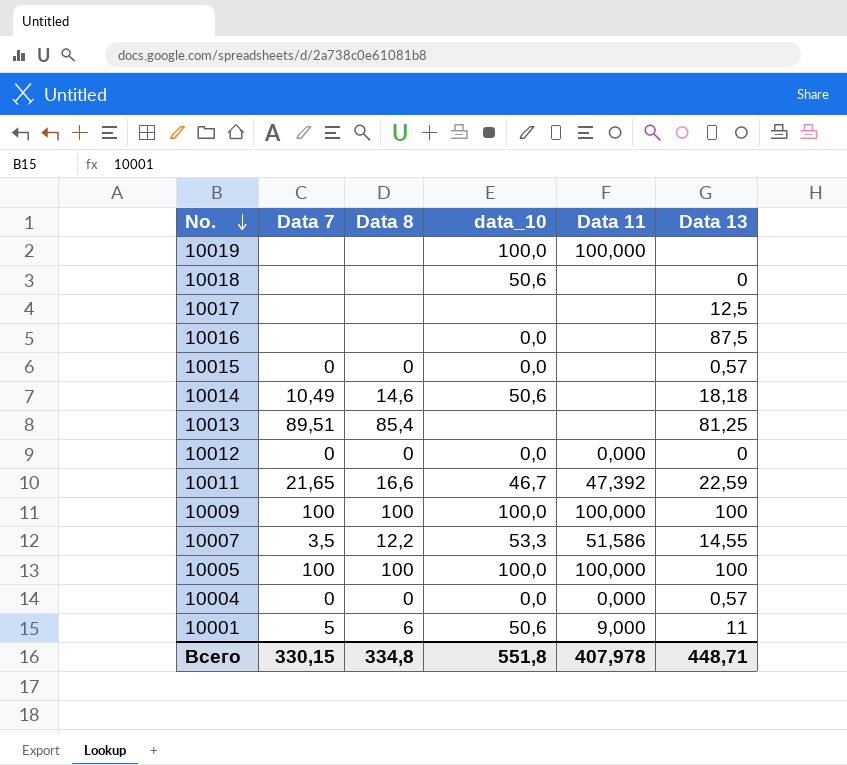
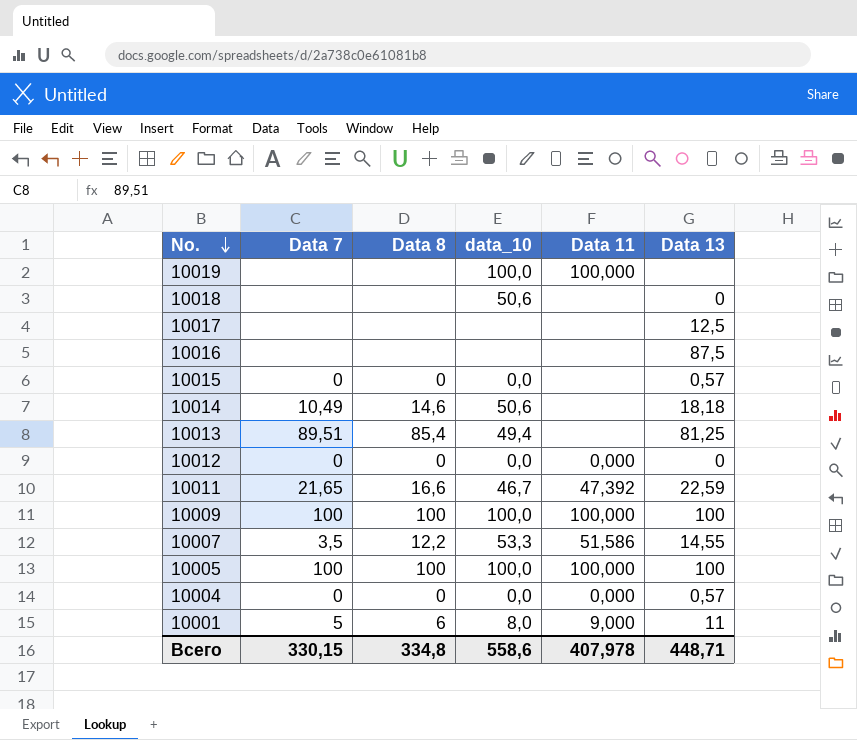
10016 | data_10: 0,0 -> none
10013 | data_10: none -> 49,4
10001 | data_10: 50,6 -> 8,0
Всего | data_10: 551,8 -> 558,6

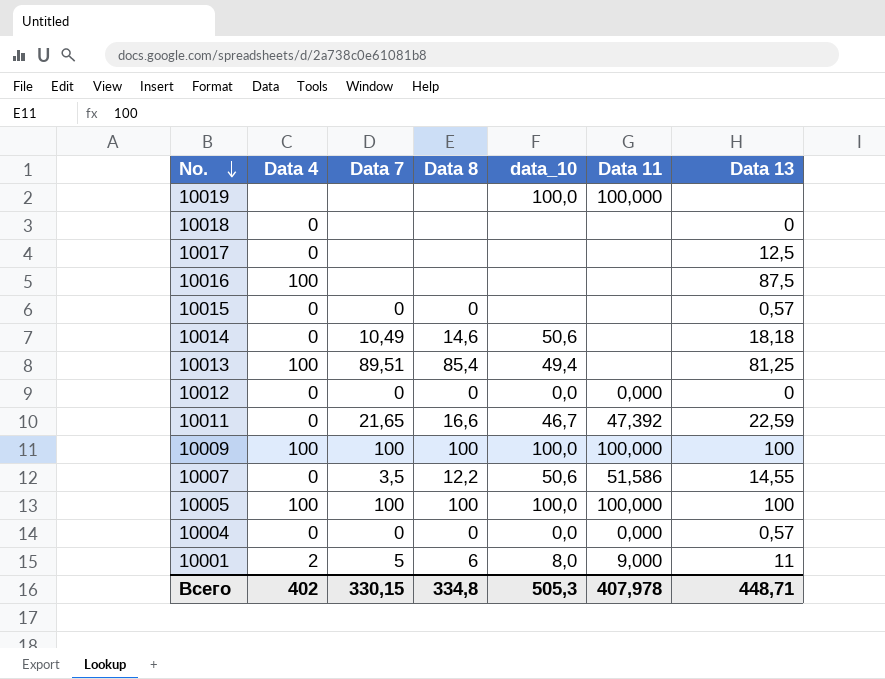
column Data 4 | position: none -> 2
10018 | data_10: 50,6 -> none
10015 | data_10: 0,0 -> none
10007 | data_10: 53,3 -> 50,6
Всего | data_10: 558,6 -> 505,3

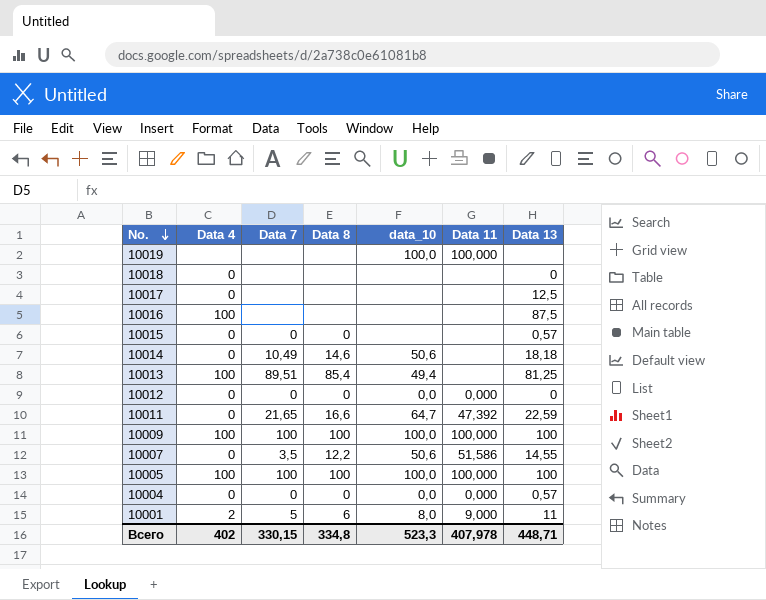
10011 | data_10: 46,7 -> 64,7
Всего | data_10: 505,3 -> 523,3

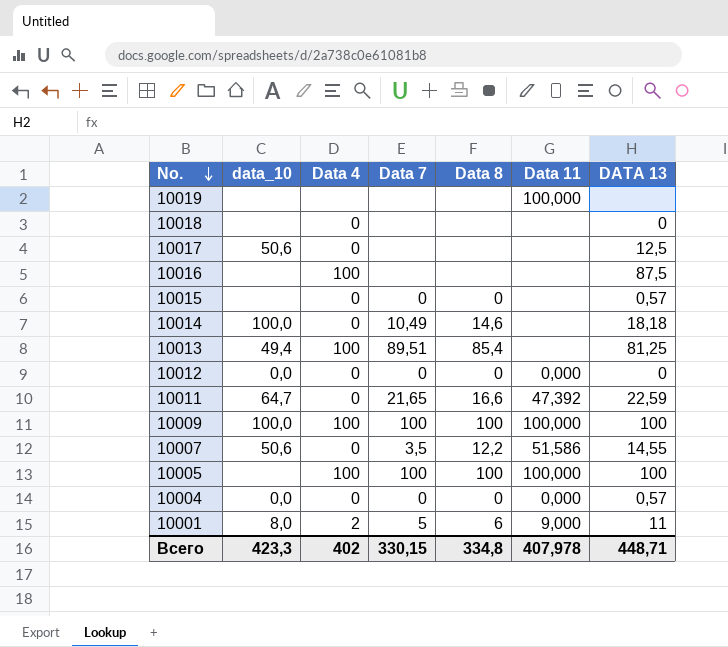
column data_10 | position: 5 -> 2
column name: Data 13 -> DATA 13
10019 | data_10: 100,0 -> none
10017 | data_10: none -> 50,6
10014 | data_10: 50,6 -> 100,0
10005 | data_10: 100,0 -> none
Всего | data_10: 523,3 -> 423,3

